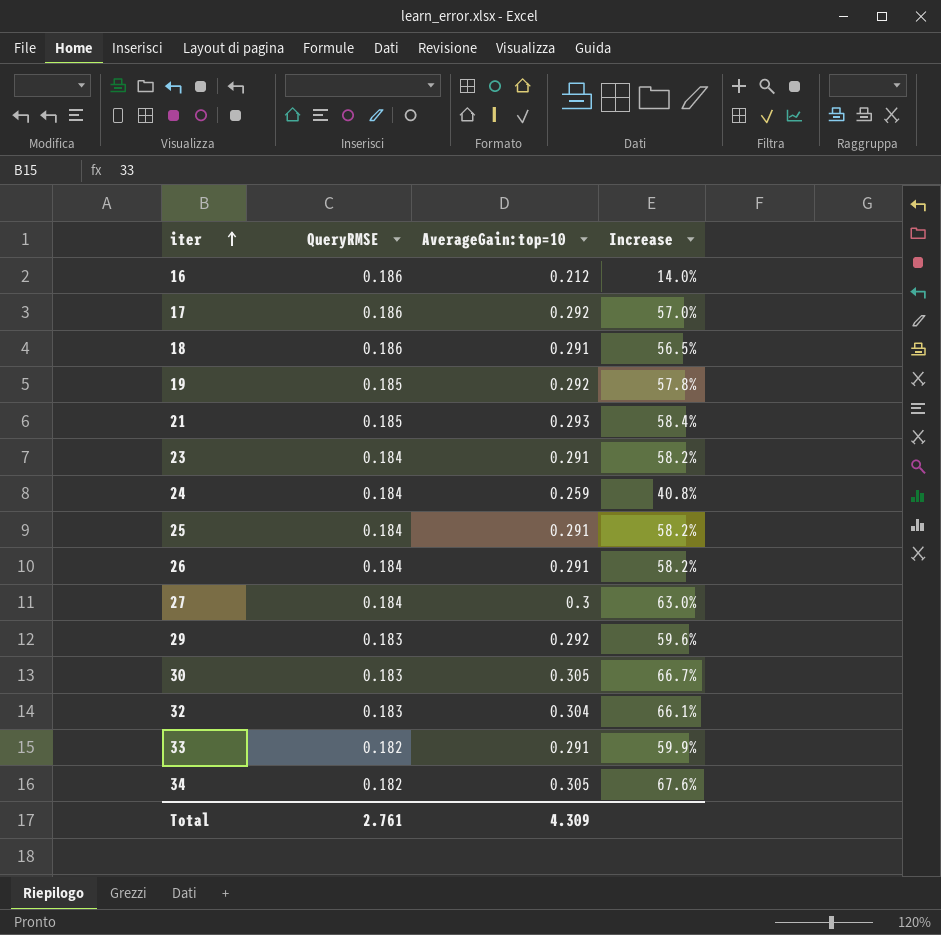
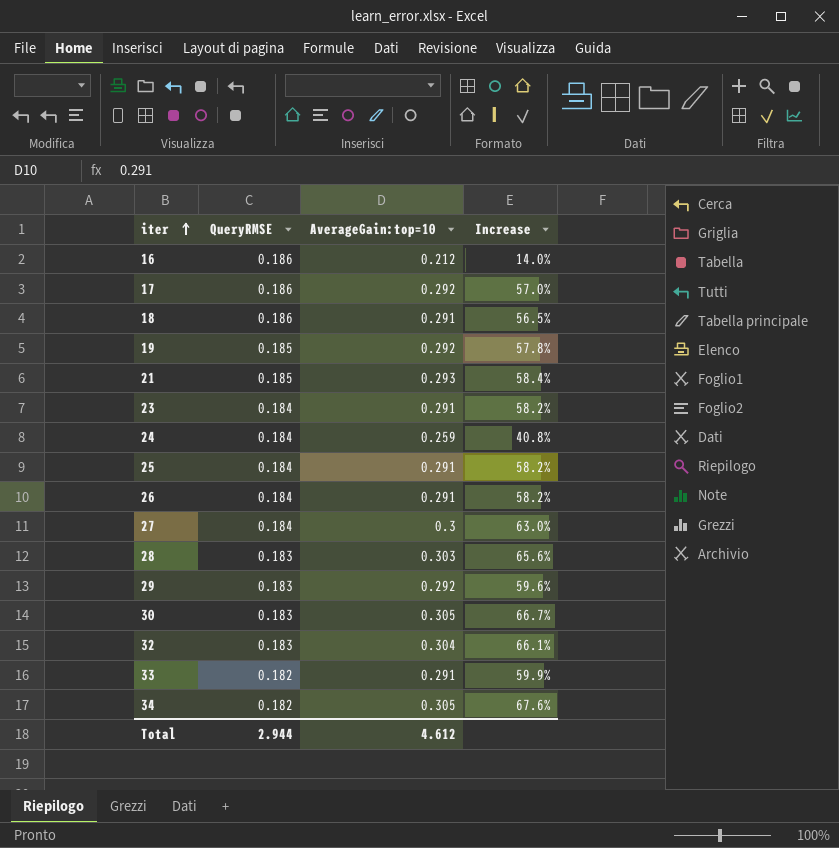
row 28: none -> 0.183 | 0.303 | 65.6%
Total | QueryRMSE: 2.761 -> 2.944
Total | AverageGain:top=10: 4.309 -> 4.612

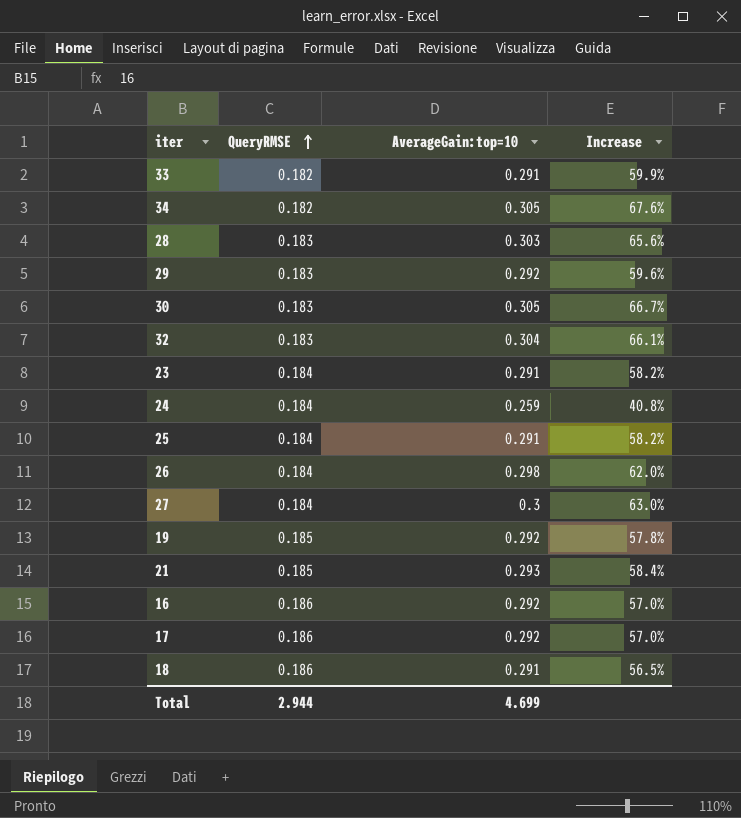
row order: iter ascending -> QueryRMSE ascending
26 | AverageGain:top=10: 0.291 -> 0.298
26 | Increase: 58.2% -> 62.0%
16 | AverageGain:top=10: 0.212 -> 0.292
16 | Increase: 14.0% -> 57.0%
Total | AverageGain:top=10: 4.612 -> 4.699

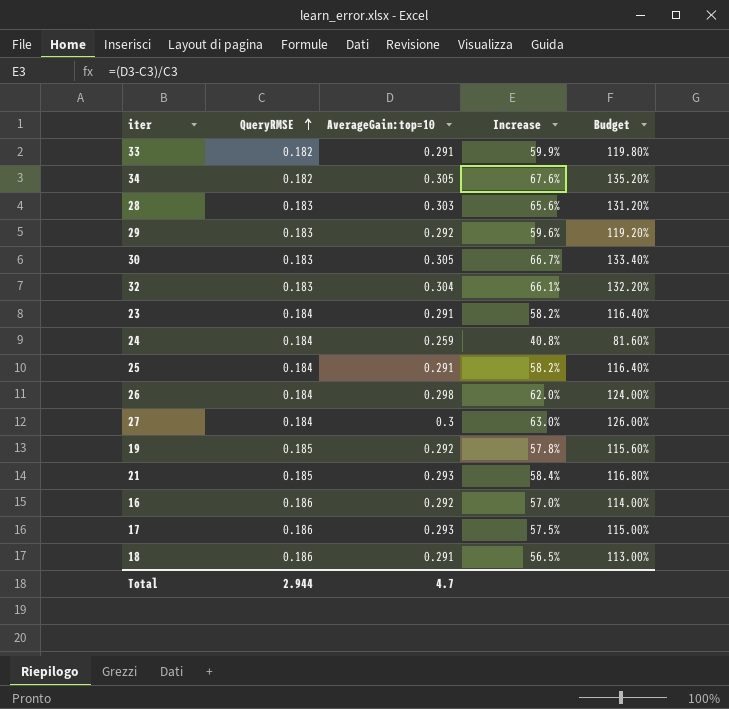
column Budget | formula: none -> [Increase] * 2
17 | AverageGain:top=10: 0.292 -> 0.293
17 | Increase: 57.0% -> 57.5%
Total | AverageGain:top=10: 4.699 -> 4.7

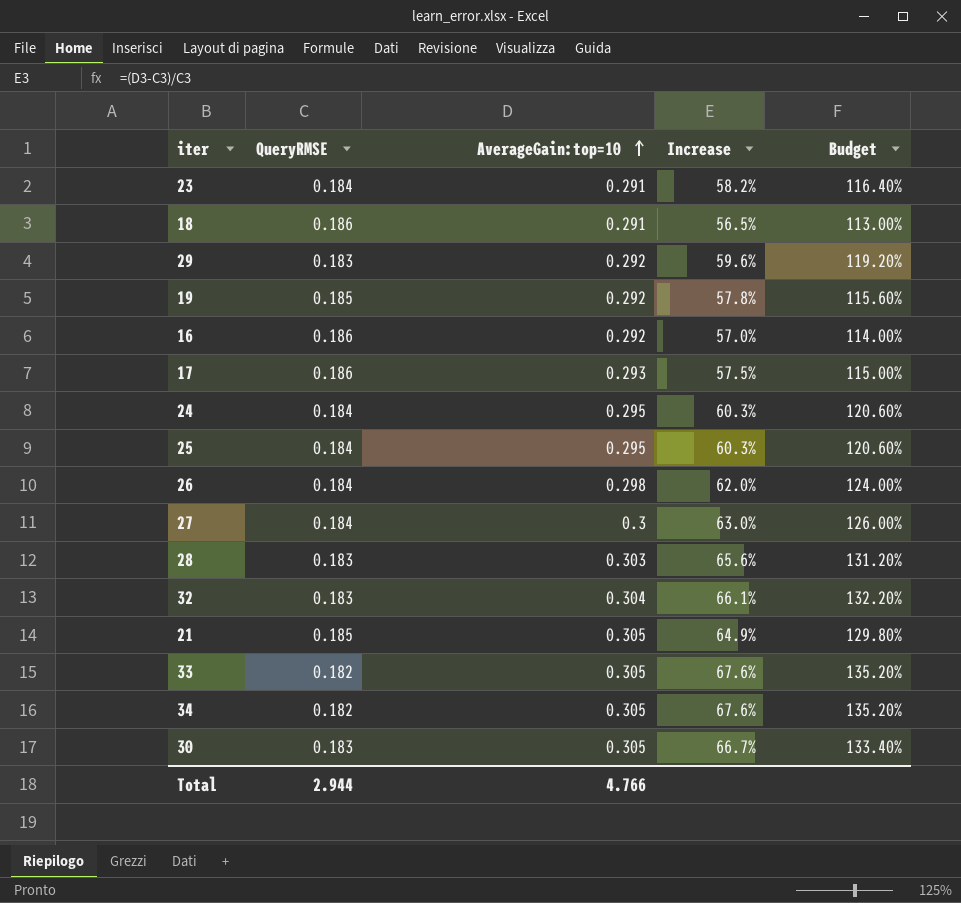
row order: QueryRMSE ascending -> AverageGain:top=10 ascending
24 | AverageGain:top=10: 0.259 -> 0.295
24 | Increase: 40.8% -> 60.3%
24 | Budget: 81.60% -> 120.60%
25 | AverageGain:top=10: 0.291 -> 0.295
25 | Increase: 58.2% -> 60.3%
25 | Budget: 116.40% -> 120.60%
21 | AverageGain:top=10: 0.293 -> 0.305
21 | Increase: 58.4% -> 64.9%
21 | Budget: 116.80% -> 129.80%
33 | AverageGain:top=10: 0.291 -> 0.305
33 | Increase: 59.9% -> 67.6%
33 | Budget: 119.80% -> 135.20%
Total | AverageGain:top=10: 4.7 -> 4.766

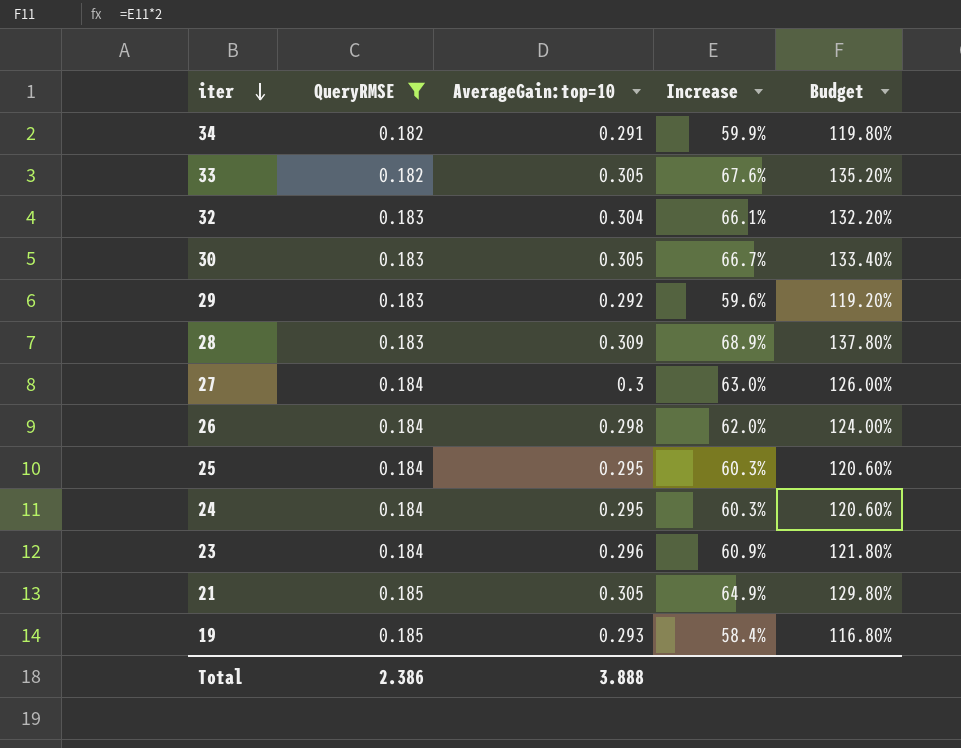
filter: none -> QueryRMSE != 0.186
row order: AverageGain:top=10 ascending -> iter descending
34 | AverageGain:top=10: 0.305 -> 0.291
34 | Increase: 67.6% -> 59.9%
34 | Budget: 135.20% -> 119.80%
28 | AverageGain:top=10: 0.303 -> 0.309
28 | Increase: 65.6% -> 68.9%
28 | Budget: 131.20% -> 137.80%
23 | AverageGain:top=10: 0.291 -> 0.296
23 | Increase: 58.2% -> 60.9%
23 | Budget: 116.40% -> 121.80%
19 | AverageGain:top=10: 0.292 -> 0.293
19 | Increase: 57.8% -> 58.4%
19 | Budget: 115.60% -> 116.80%
Total | QueryRMSE: 2.944 -> 2.386
Total | AverageGain:top=10: 4.766 -> 3.888

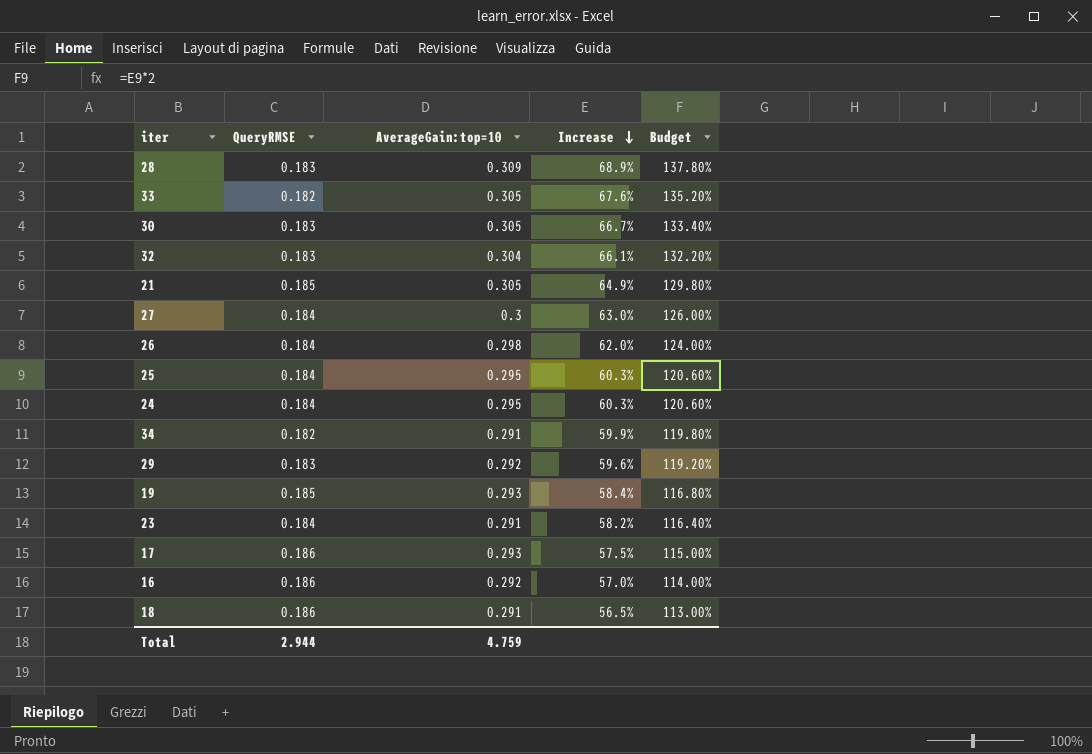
filter: QueryRMSE != 0.186 -> none
row order: iter descending -> Increase descending
23 | AverageGain:top=10: 0.296 -> 0.291
23 | Increase: 60.9% -> 58.2%
23 | Budget: 121.80% -> 116.40%
Total | QueryRMSE: 2.386 -> 2.944
Total | AverageGain:top=10: 3.888 -> 4.759

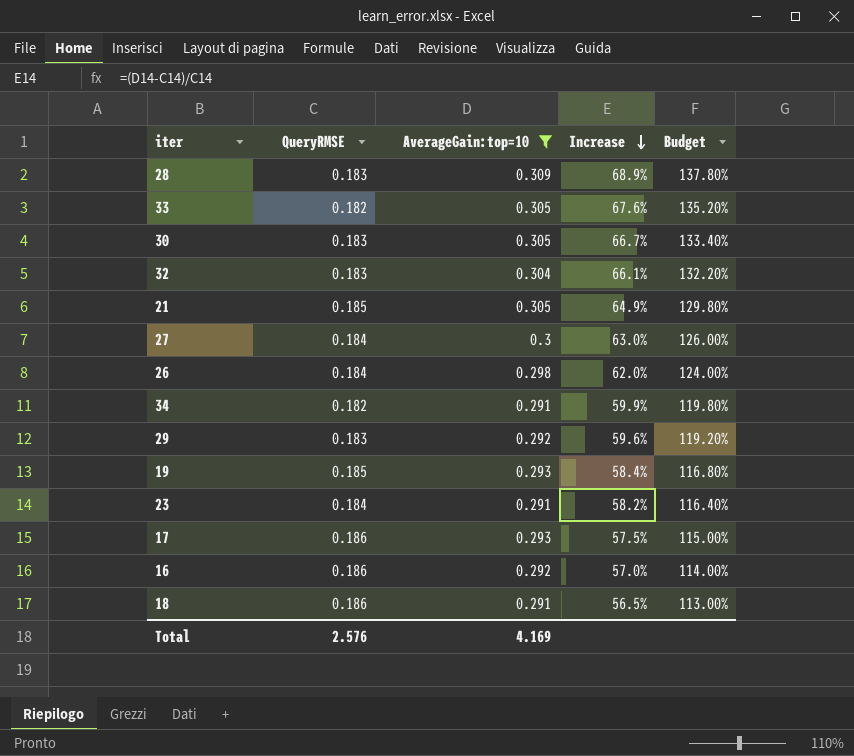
filter: none -> AverageGain:top=10 != 0.295
Total | QueryRMSE: 2.944 -> 2.576
Total | AverageGain:top=10: 4.759 -> 4.169

